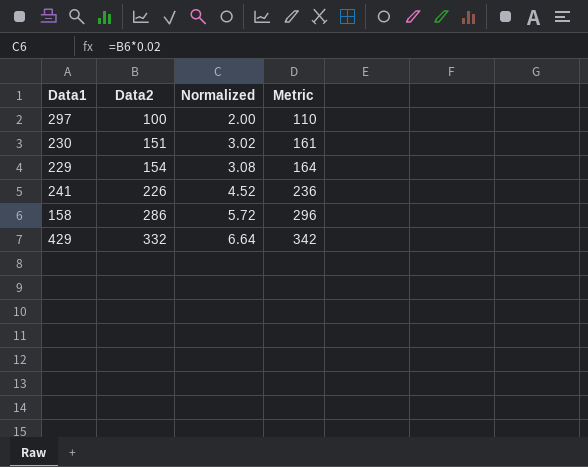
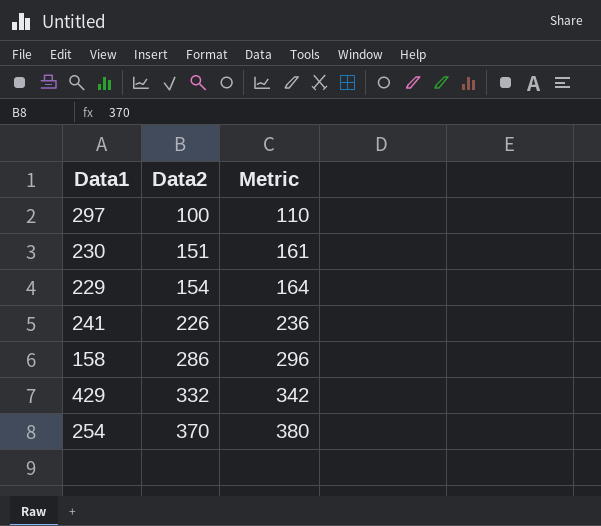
column Normalized | formula: [Data2] * 0.02 -> none
row 254: none -> 370 | 380

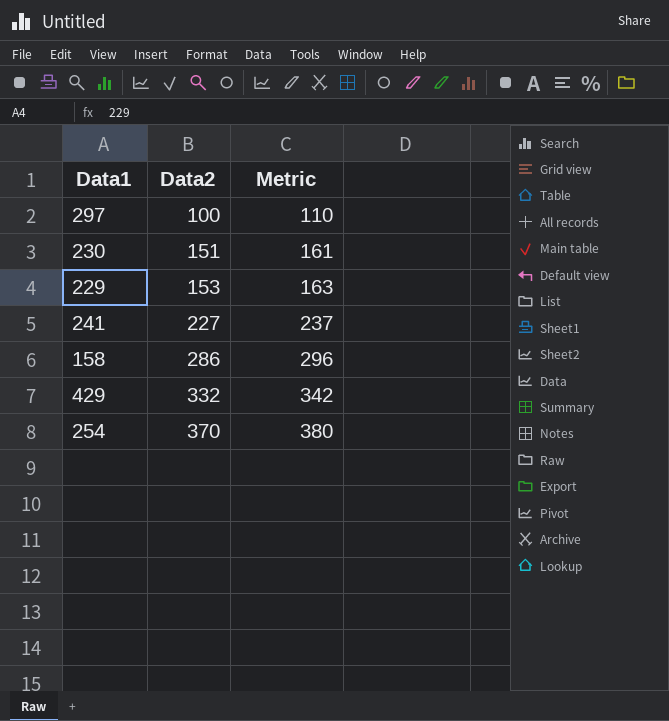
229 | Data2: 154 -> 153
229 | Metric: 164 -> 163
241 | Data2: 226 -> 227
241 | Metric: 236 -> 237

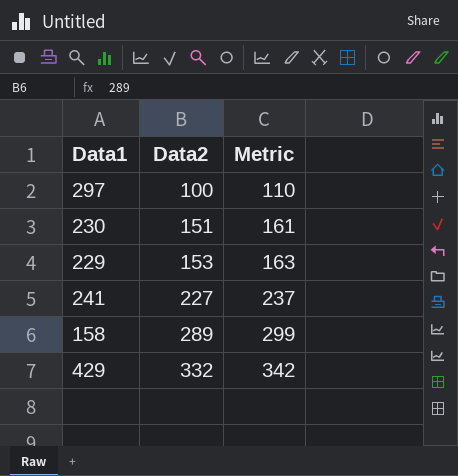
row 254: 370 | 380 -> none
158 | Data2: 286 -> 289
158 | Metric: 296 -> 299

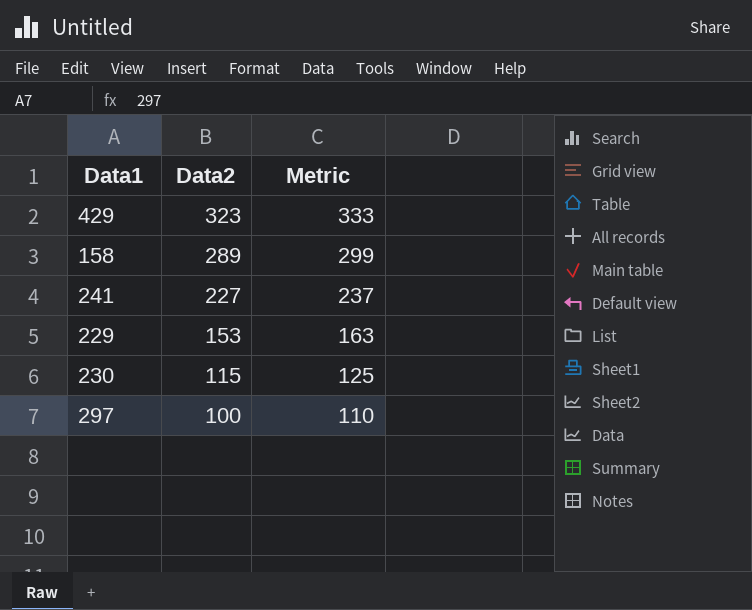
row order: Data2 ascending -> Data2 descending
429 | Data2: 332 -> 323
429 | Metric: 342 -> 333
230 | Data2: 151 -> 115
230 | Metric: 161 -> 125

